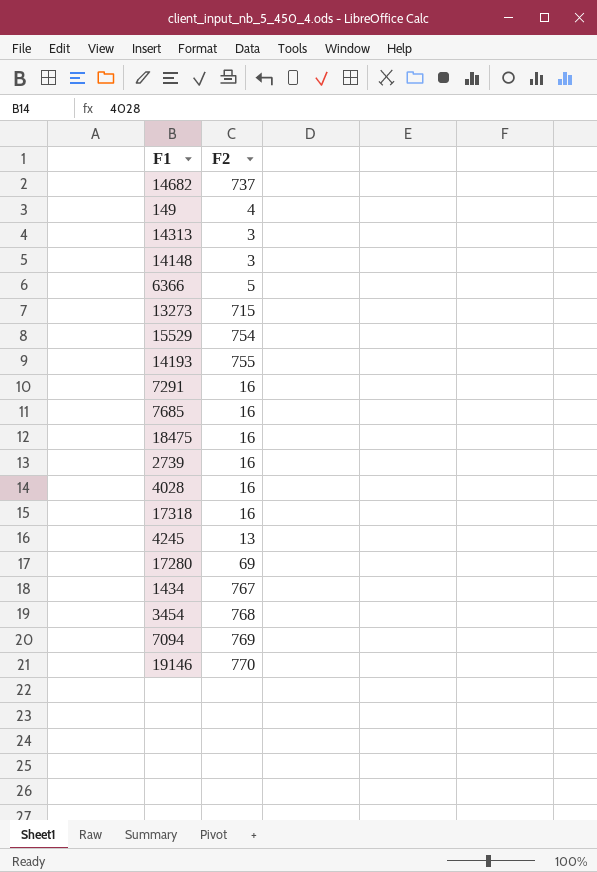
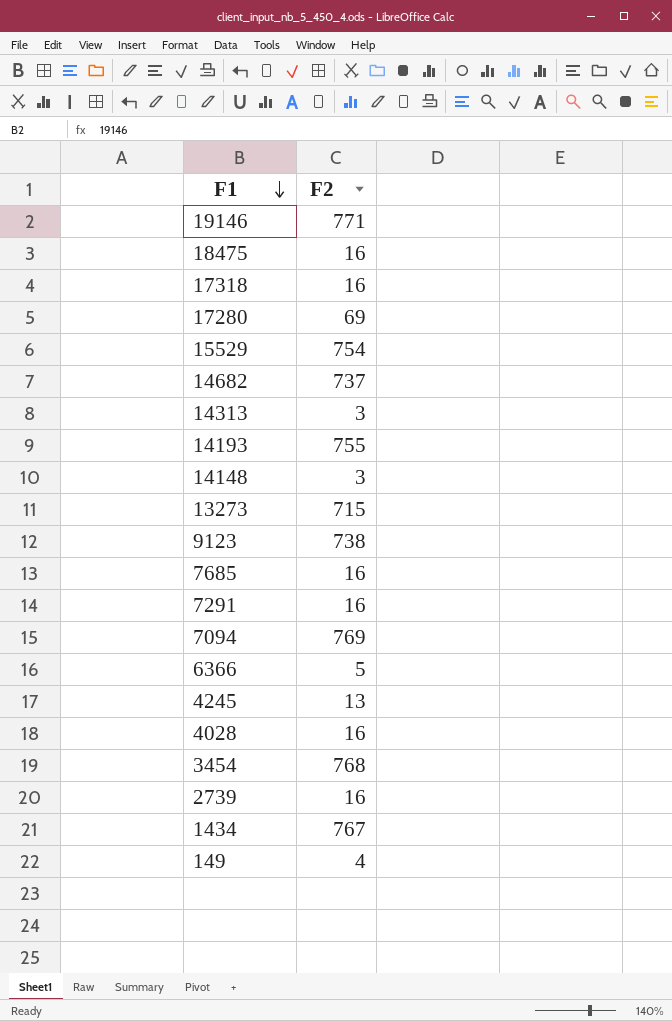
row order: none -> F1 descending
19146 | F2: 770 -> 771
row 9123: none -> 738

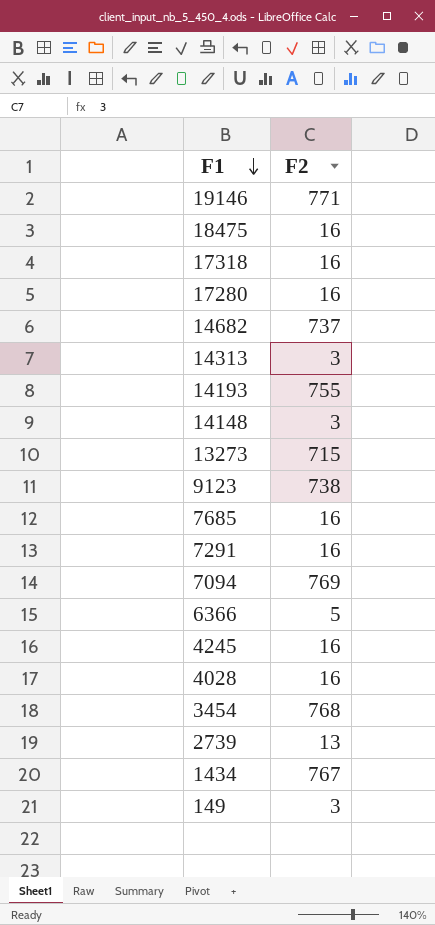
row 15529: 754 -> none
17280 | F2: 69 -> 16
4245 | F2: 13 -> 16
2739 | F2: 16 -> 13
149 | F2: 4 -> 3

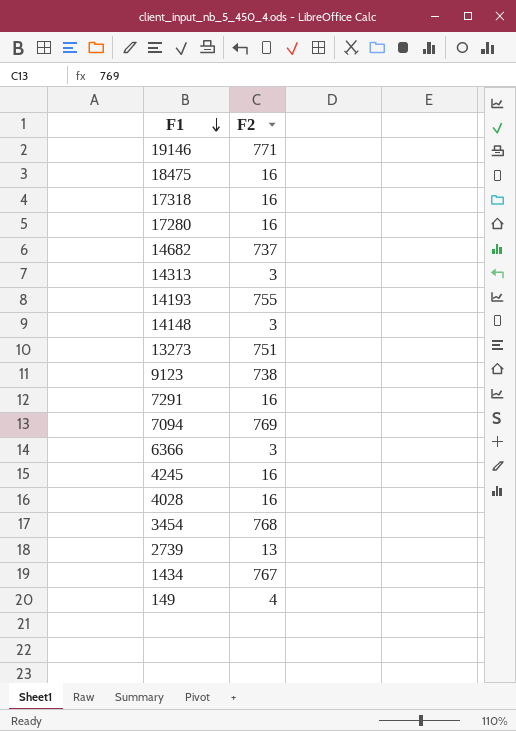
row 7685: 16 -> none
13273 | F2: 715 -> 751
6366 | F2: 5 -> 3
149 | F2: 3 -> 4

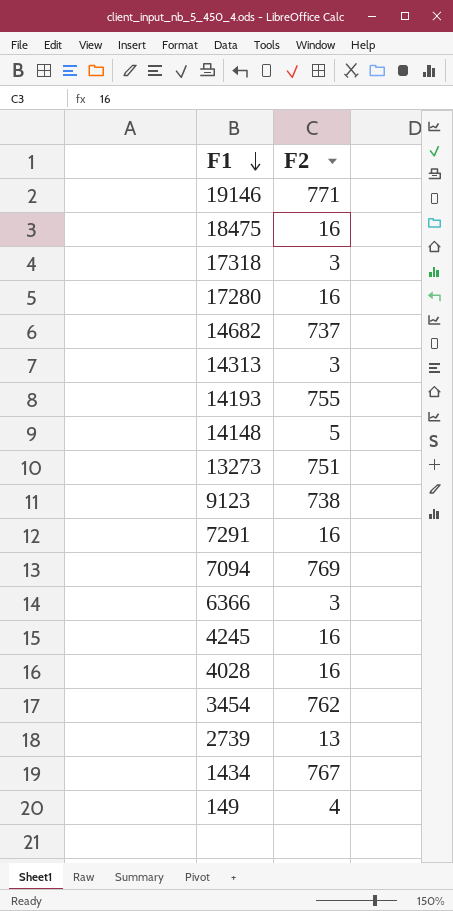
17318 | F2: 16 -> 3
14148 | F2: 3 -> 5
3454 | F2: 768 -> 762

